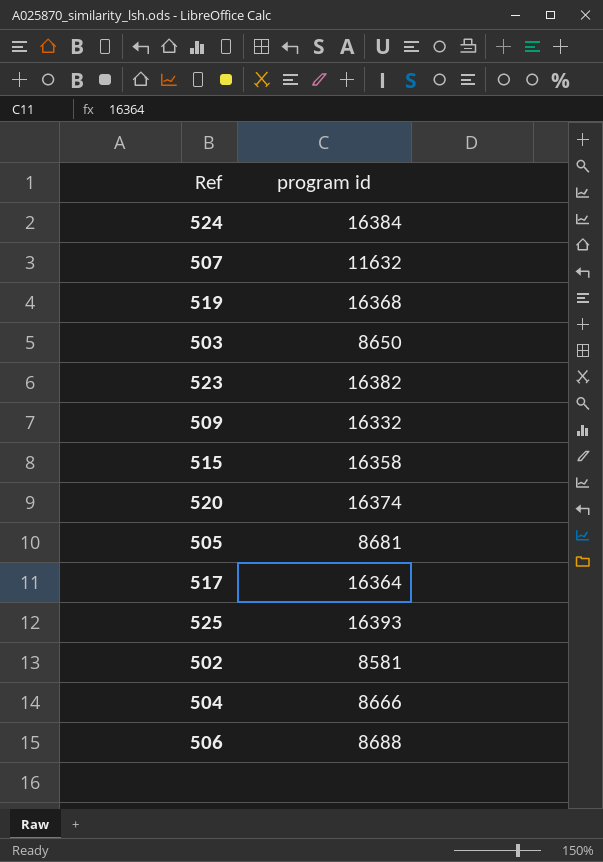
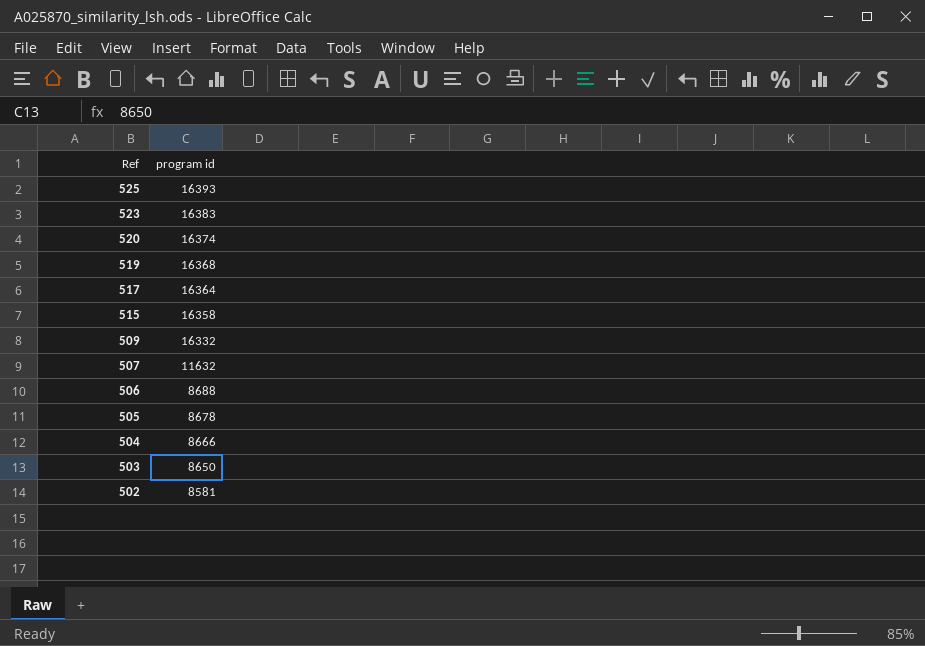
row order: none -> Ref descending
row 524: 16384 -> none
523 | program id: 16382 -> 16383
505 | program id: 8681 -> 8678

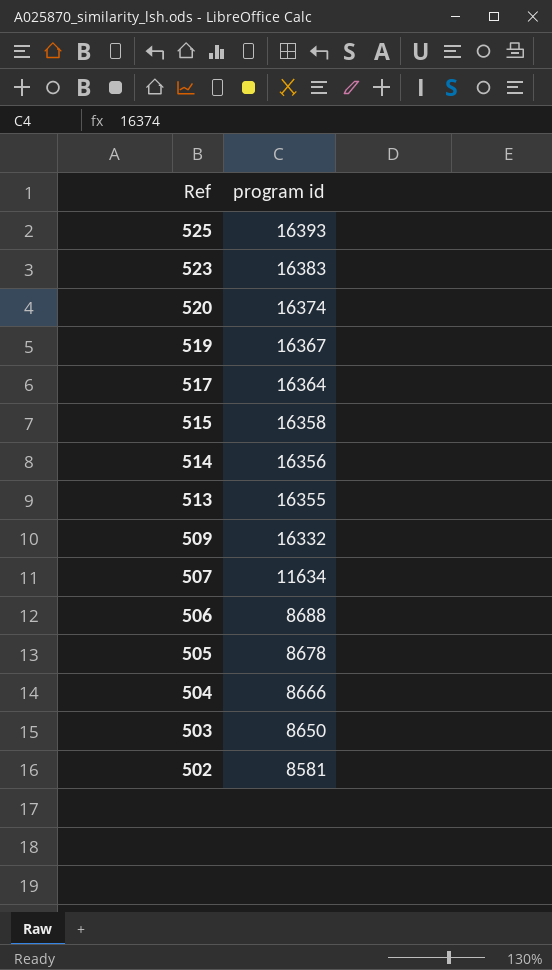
519 | program id: 16368 -> 16367
row 514: none -> 16356
row 513: none -> 16355
507 | program id: 11632 -> 11634

